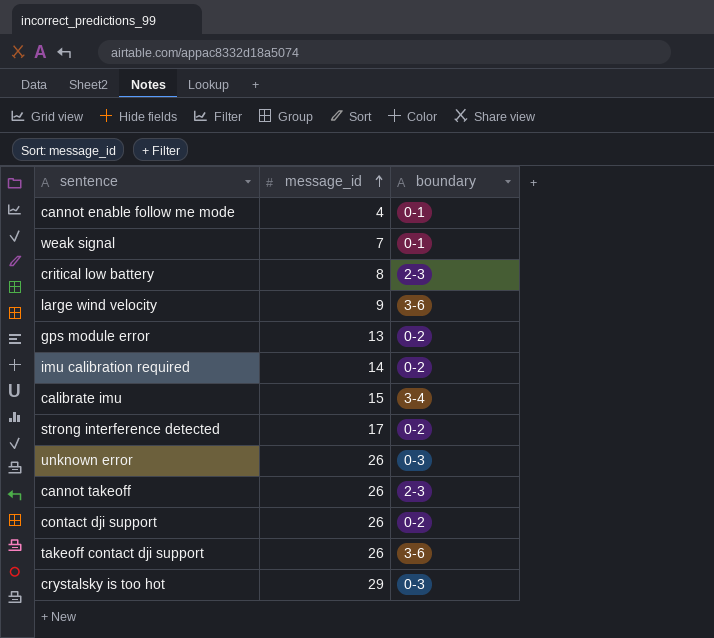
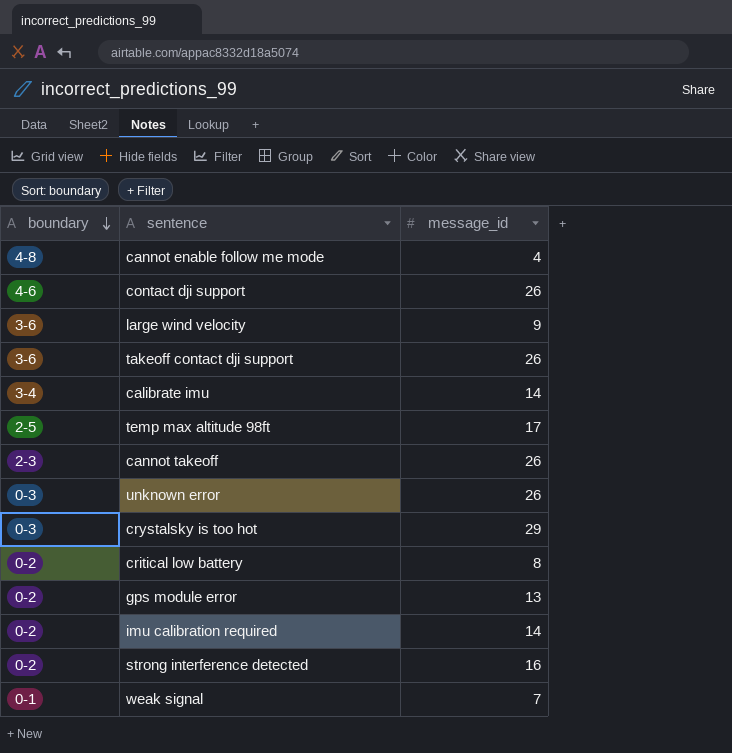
row order: message_id ascending -> boundary descending
column boundary | position: 3 -> 1
cannot enable follow me mode | boundary: 0-1 -> 4-8
contact dji support | boundary: 0-2 -> 4-6
calibrate imu | message_id: 15 -> 14
row temp max altitude 98ft: none -> 2-5 | 17
critical low battery | boundary: 2-3 -> 0-2
strong interference detected | message_id: 17 -> 16

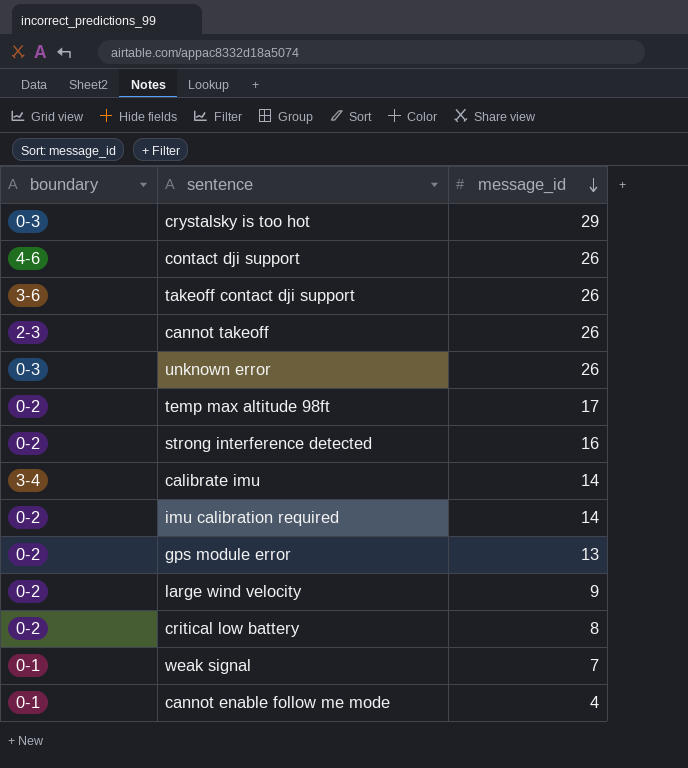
row order: boundary descending -> message_id descending
temp max altitude 98ft | boundary: 2-5 -> 0-2
large wind velocity | boundary: 3-6 -> 0-2
cannot enable follow me mode | boundary: 4-8 -> 0-1

